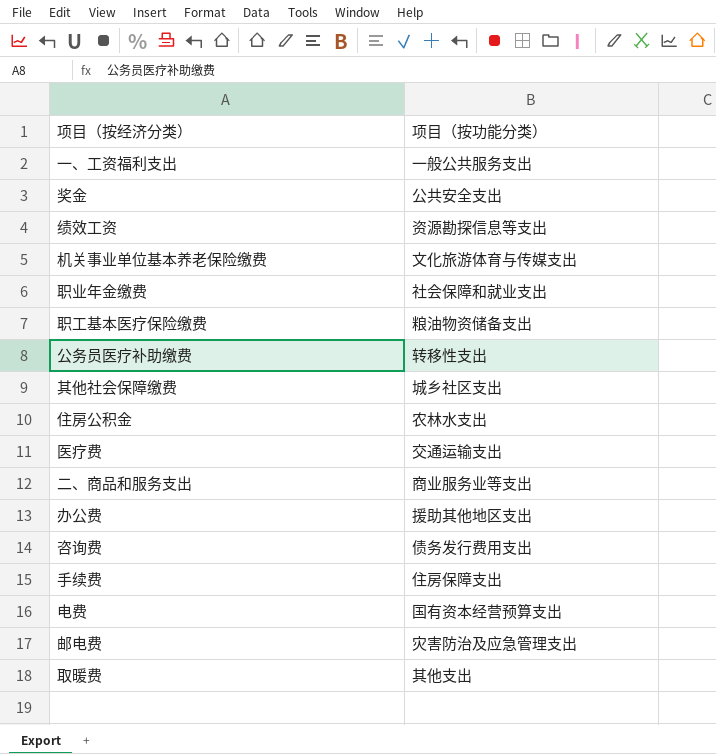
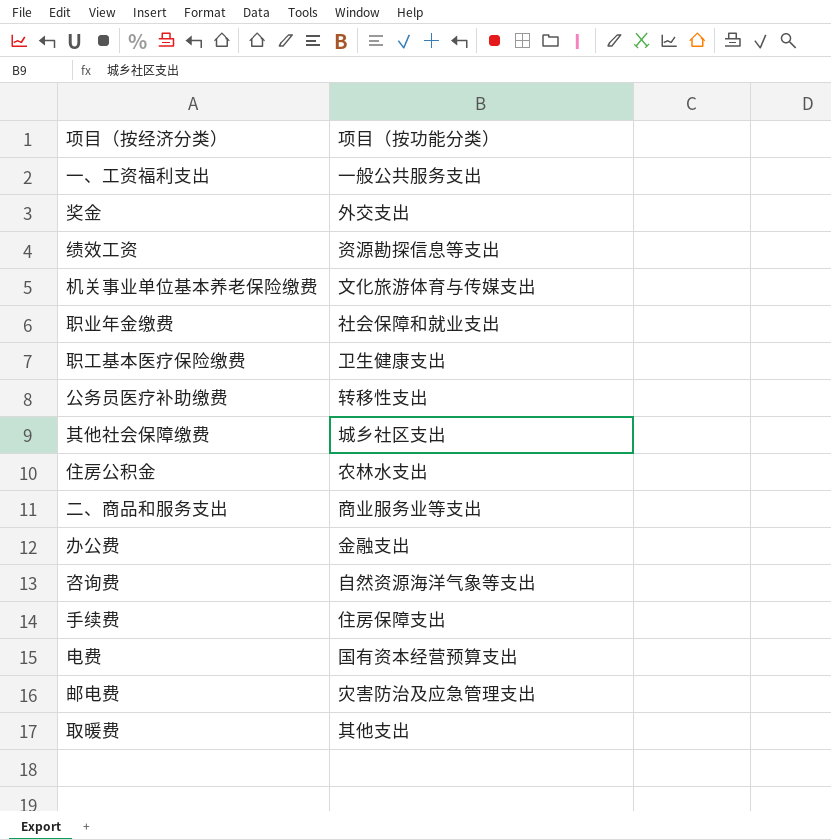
row 医疗费: 交通运输支出 -> none
奖金 | 项目（按功能分类）: 公共安全支出 -> 外交支出
职工基本医疗保险缴费 | 项目（按功能分类）: 粮油物资储备支出 -> 卫生健康支出
办公费 | 项目（按功能分类）: 援助其他地区支出 -> 金融支出
咨询费 | 项目（按功能分类）: 债务发行费用支出 -> 自然资源海洋气象等支出

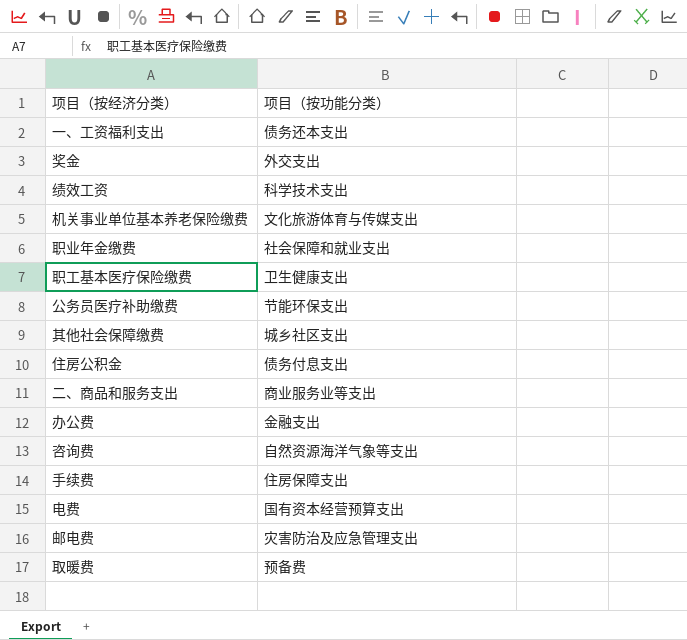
一、工资福利支出 | 项目（按功能分类）: 一般公共服务支出 -> 债务还本支出
绩效工资 | 项目（按功能分类）: 资源勘探信息等支出 -> 科学技术支出
公务员医疗补助缴费 | 项目（按功能分类）: 转移性支出 -> 节能环保支出
住房公积金 | 项目（按功能分类）: 农林水支出 -> 债务付息支出
取暖费 | 项目（按功能分类）: 其他支出 -> 预备费

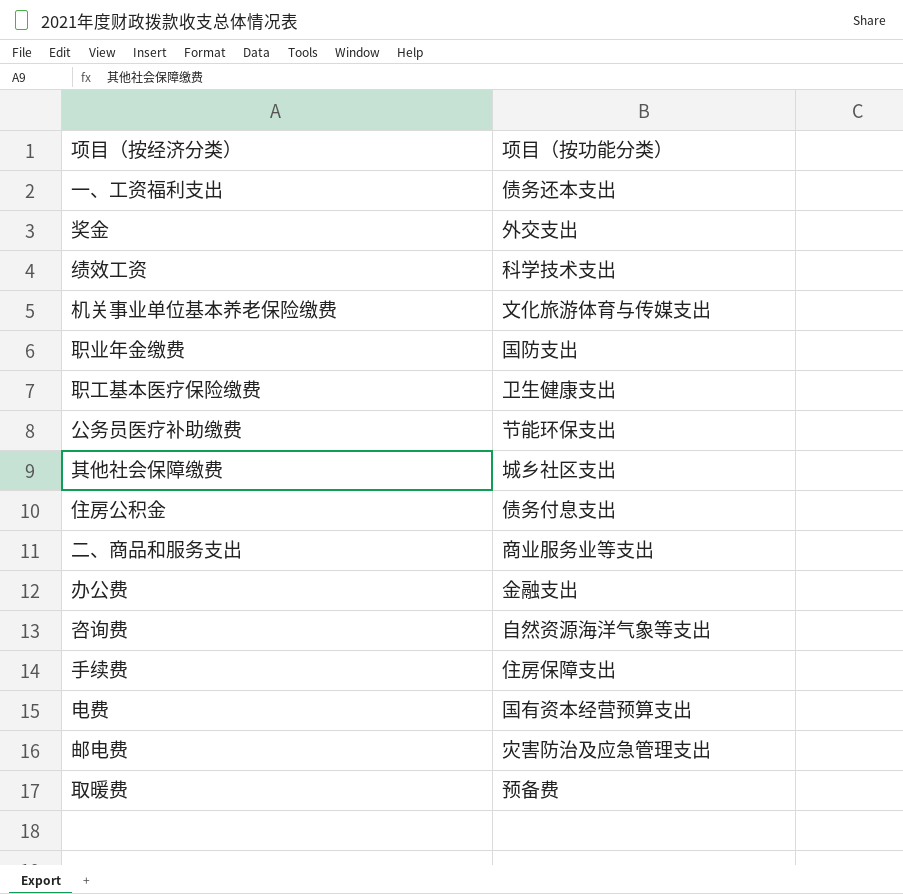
职业年金缴费 | 项目（按功能分类）: 社会保障和就业支出 -> 国防支出

